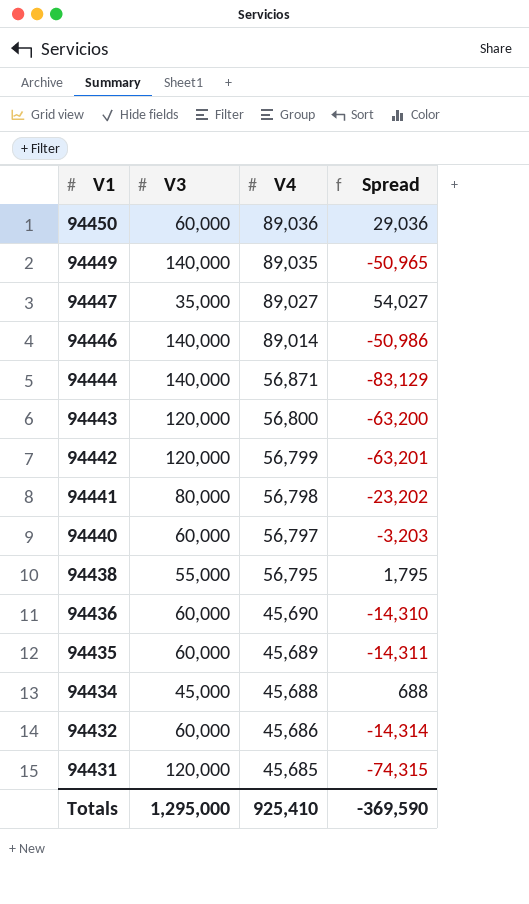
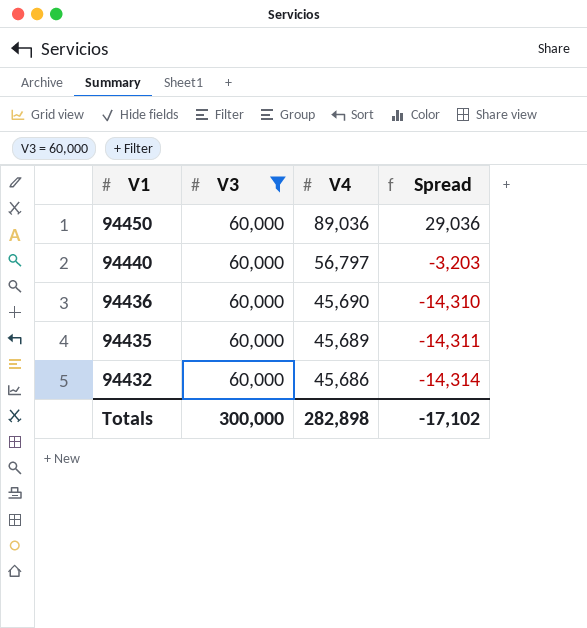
filter: none -> V3 = 60,000
Totals | V3: 1,295,000 -> 300,000
Totals | V4: 925,410 -> 282,898
Totals | Spread: -369,590 -> -17,102

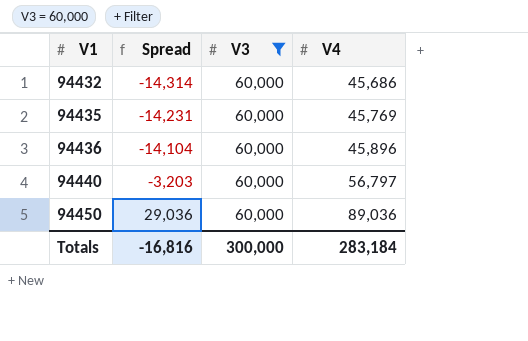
row order: V1 descending -> V1 ascending
column Spread | position: 4 -> 2
94435 | Spread: -14,311 -> -14,231
94435 | V4: 45,689 -> 45,769
94436 | Spread: -14,310 -> -14,104
94436 | V4: 45,690 -> 45,896
Totals | Spread: -17,102 -> -16,816
Totals | V4: 282,898 -> 283,184

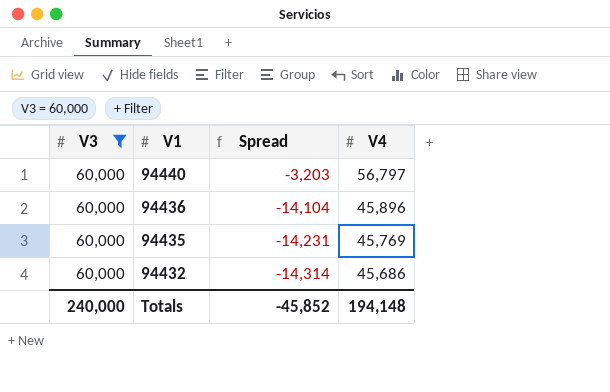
row order: V1 ascending -> V1 descending
column V3 | position: 3 -> 1
row 94450: 29,036 | 60,000 | 89,036 -> none
Totals | V3: 300,000 -> 240,000
Totals | Spread: -16,816 -> -45,852
Totals | V4: 283,184 -> 194,148

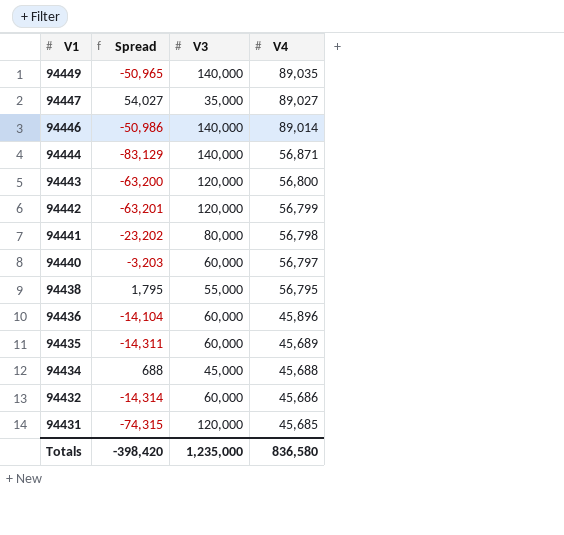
filter: V3 = 60,000 -> none
column V3 | position: 1 -> 3
94435 | Spread: -14,231 -> -14,311
94435 | V4: 45,769 -> 45,689
Totals | Spread: -45,852 -> -398,420
Totals | V3: 240,000 -> 1,235,000
Totals | V4: 194,148 -> 836,580

